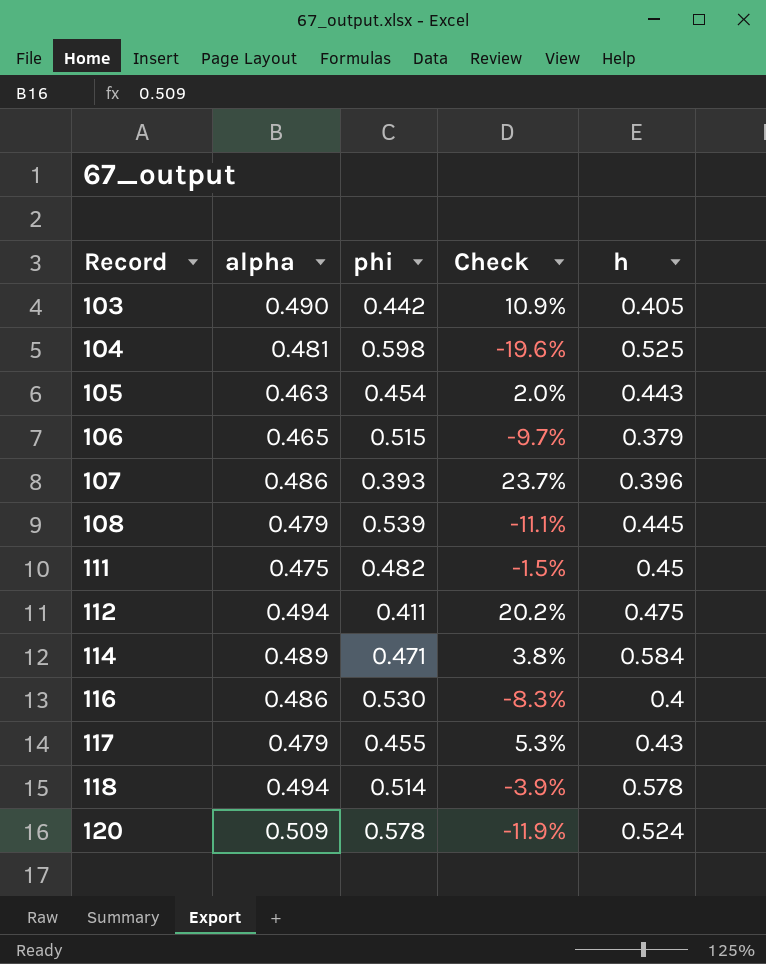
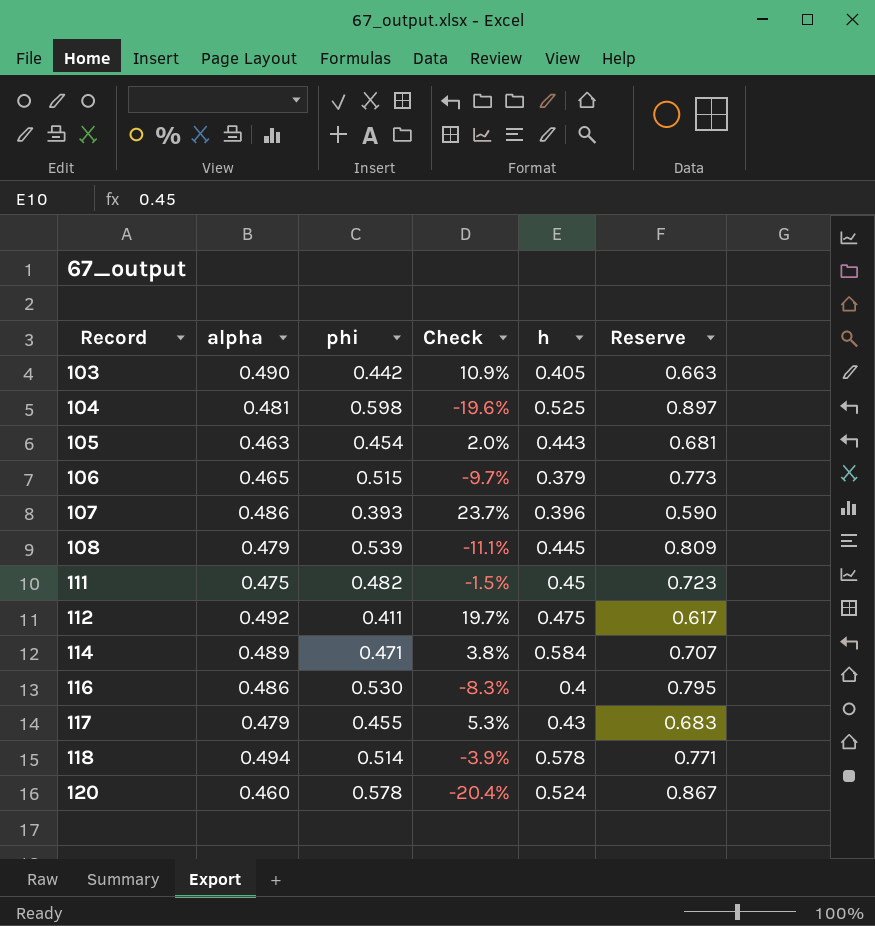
column Reserve | formula: none -> [phi] * 1.5
112 | alpha: 0.494 -> 0.492
112 | Check: 20.2% -> 19.7%
120 | alpha: 0.509 -> 0.460
120 | Check: -11.9% -> -20.4%

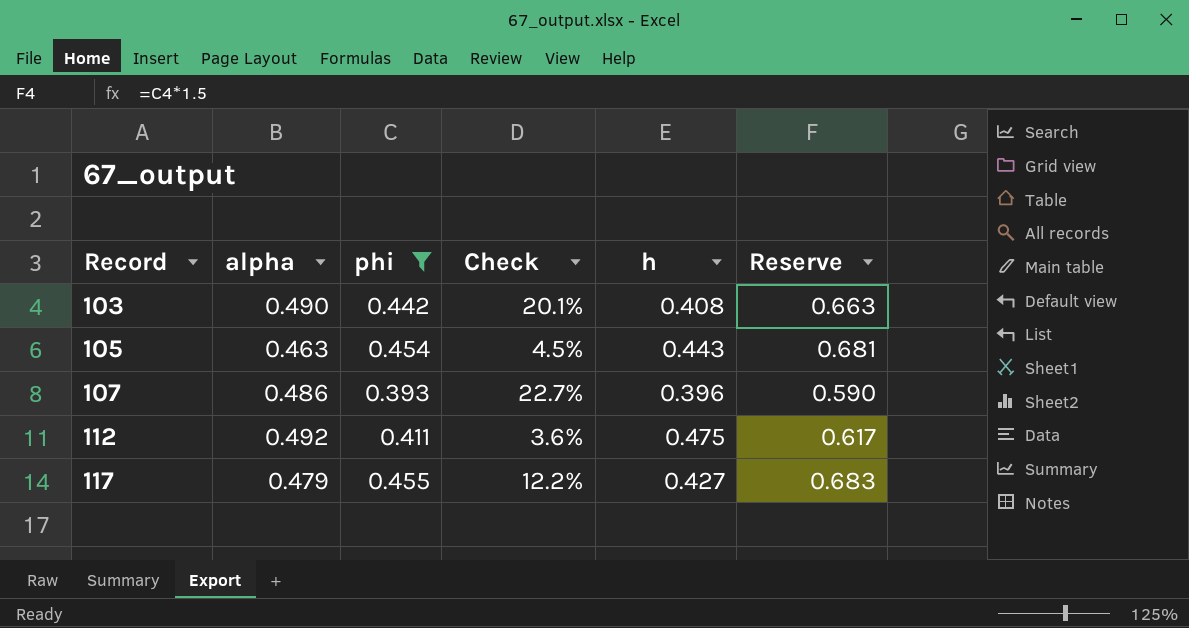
filter: none -> phi <= 0.455
column Check | formula: ([alpha] - [phi]) / [phi] -> ([alpha] - [h]) / [h]
103 | h: 0.405 -> 0.408
117 | h: 0.43 -> 0.427

